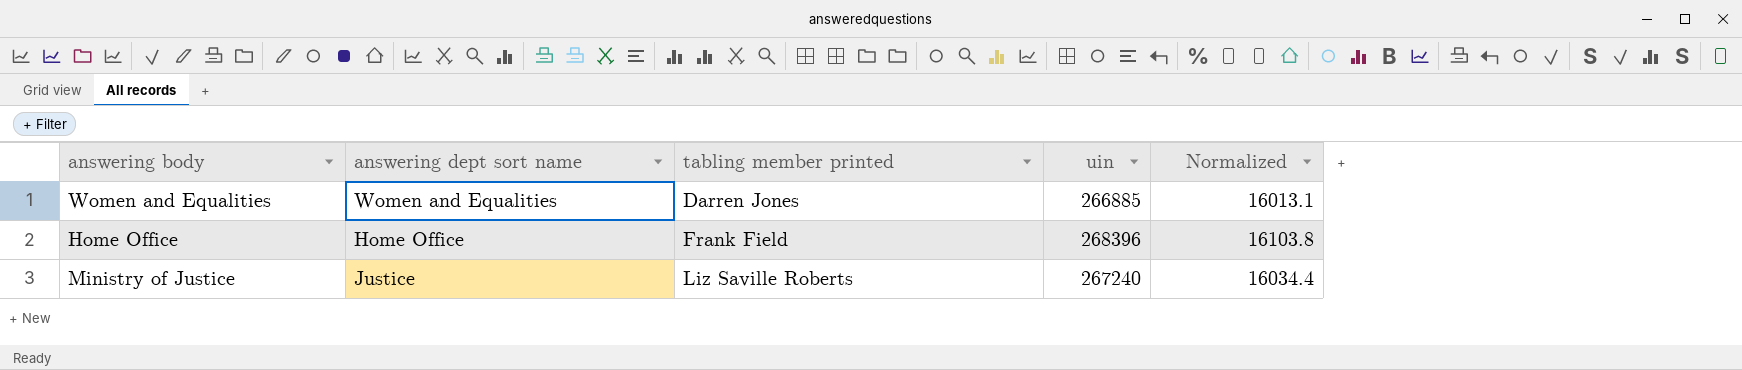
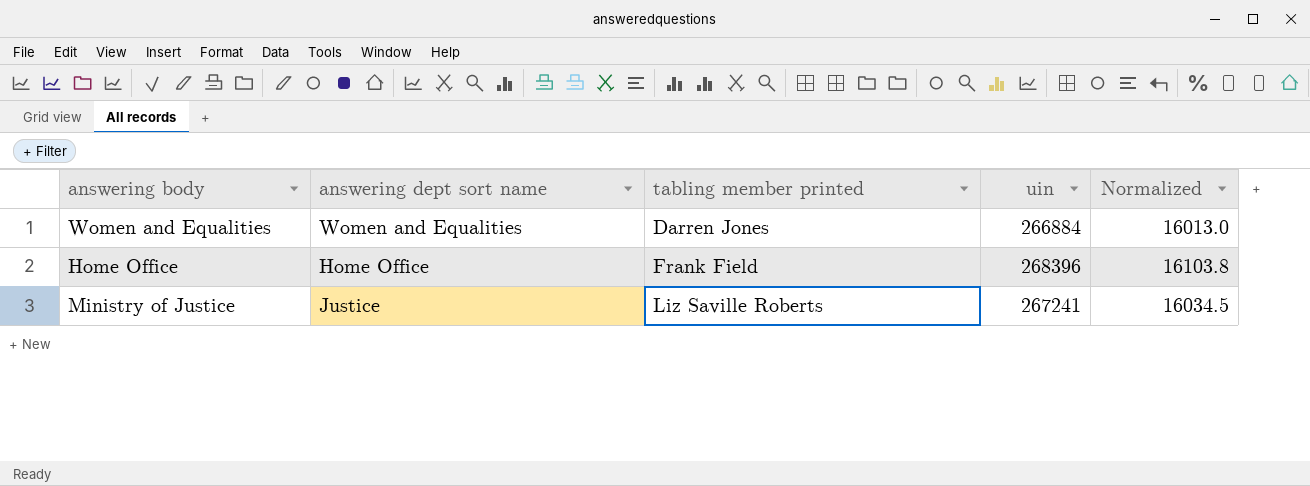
Women and Equalities | uin: 266885 -> 266884
Women and Equalities | Normalized: 16013.1 -> 16013.0
Ministry of Justice | uin: 267240 -> 267241
Ministry of Justice | Normalized: 16034.4 -> 16034.5

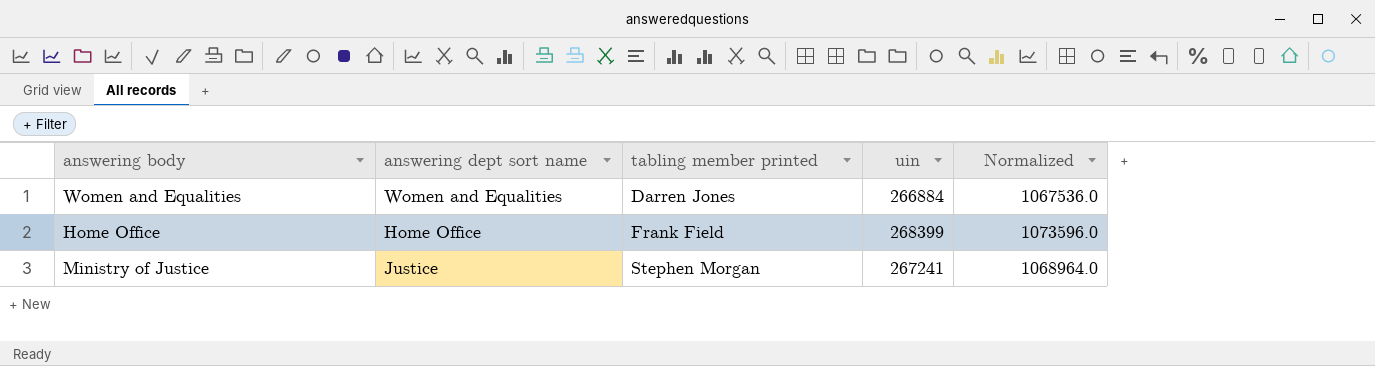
column Normalized | formula: [uin] * 0.06 -> [uin] * 4
Home Office | uin: 268396 -> 268399
Ministry of Justice | tabling member printed: Liz Saville Roberts -> Stephen Morgan

